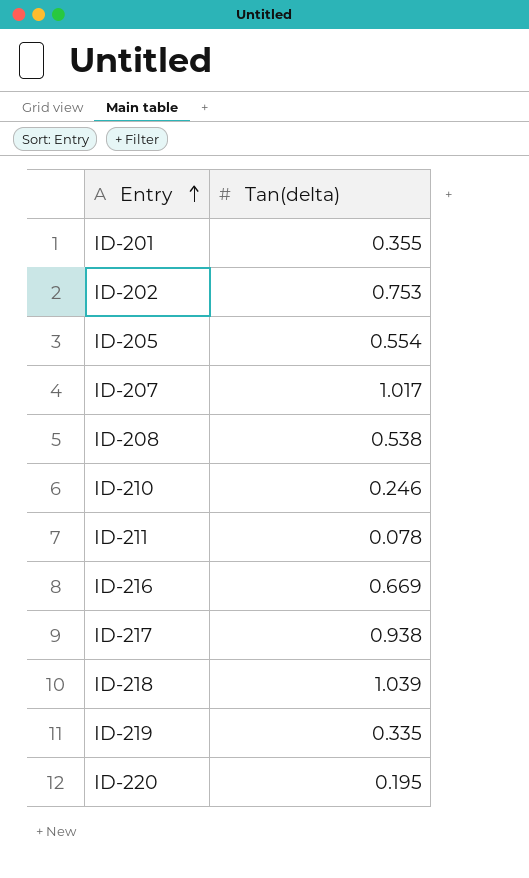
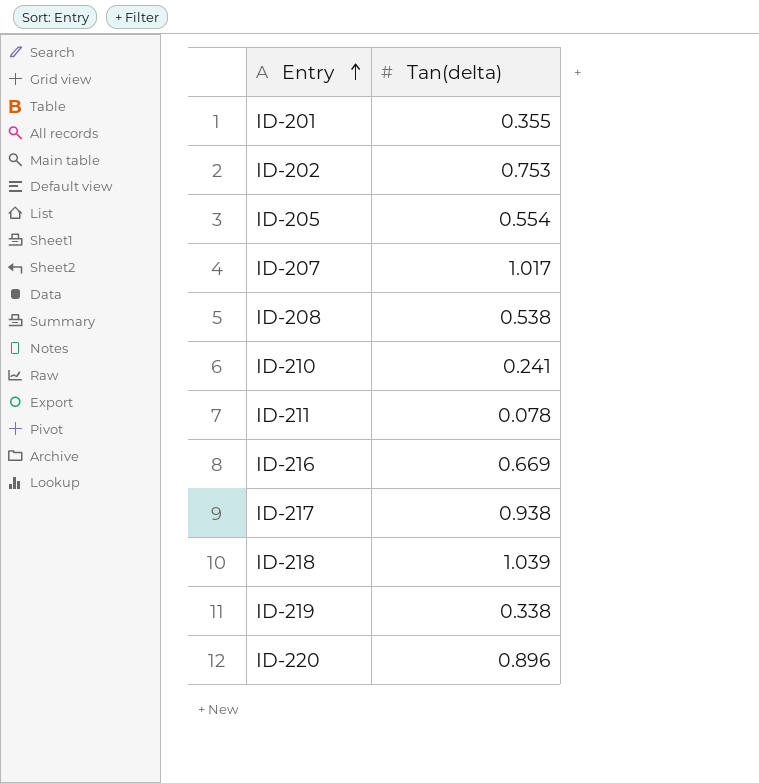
ID-210 | Tan(delta): 0.246 -> 0.241
ID-219 | Tan(delta): 0.335 -> 0.338
ID-220 | Tan(delta): 0.195 -> 0.896

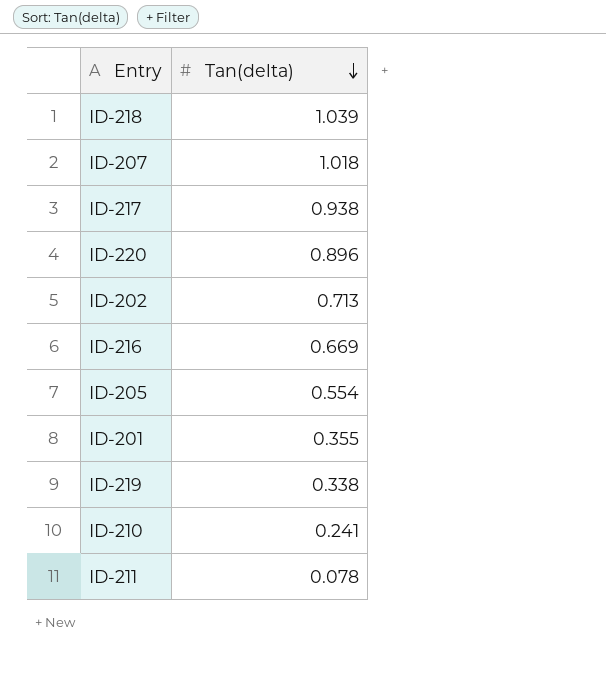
row order: Entry ascending -> Tan(delta) descending
row ID-208: 0.538 -> none
ID-207 | Tan(delta): 1.017 -> 1.018
ID-202 | Tan(delta): 0.753 -> 0.713

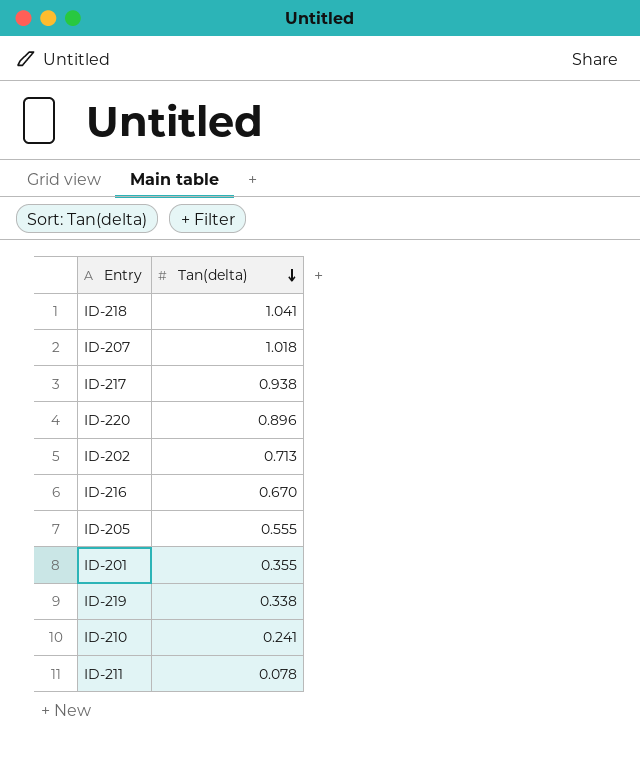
ID-218 | Tan(delta): 1.039 -> 1.041
ID-216 | Tan(delta): 0.669 -> 0.670
ID-205 | Tan(delta): 0.554 -> 0.555

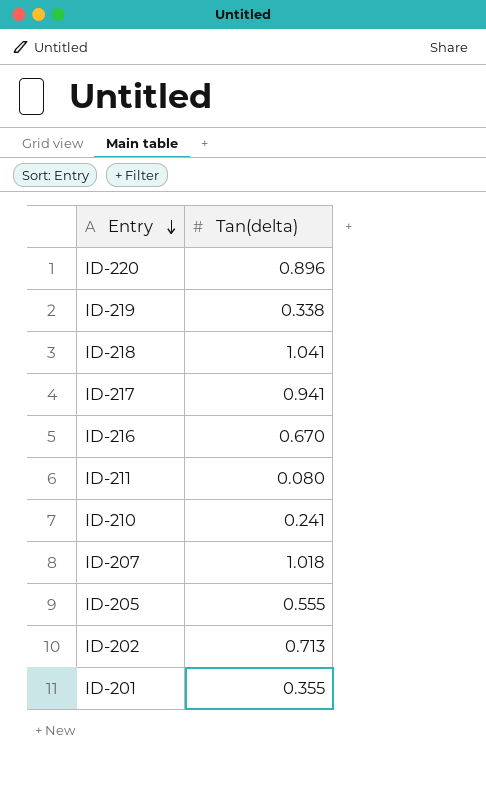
row order: Tan(delta) descending -> Entry descending
ID-217 | Tan(delta): 0.938 -> 0.941
ID-211 | Tan(delta): 0.078 -> 0.080

